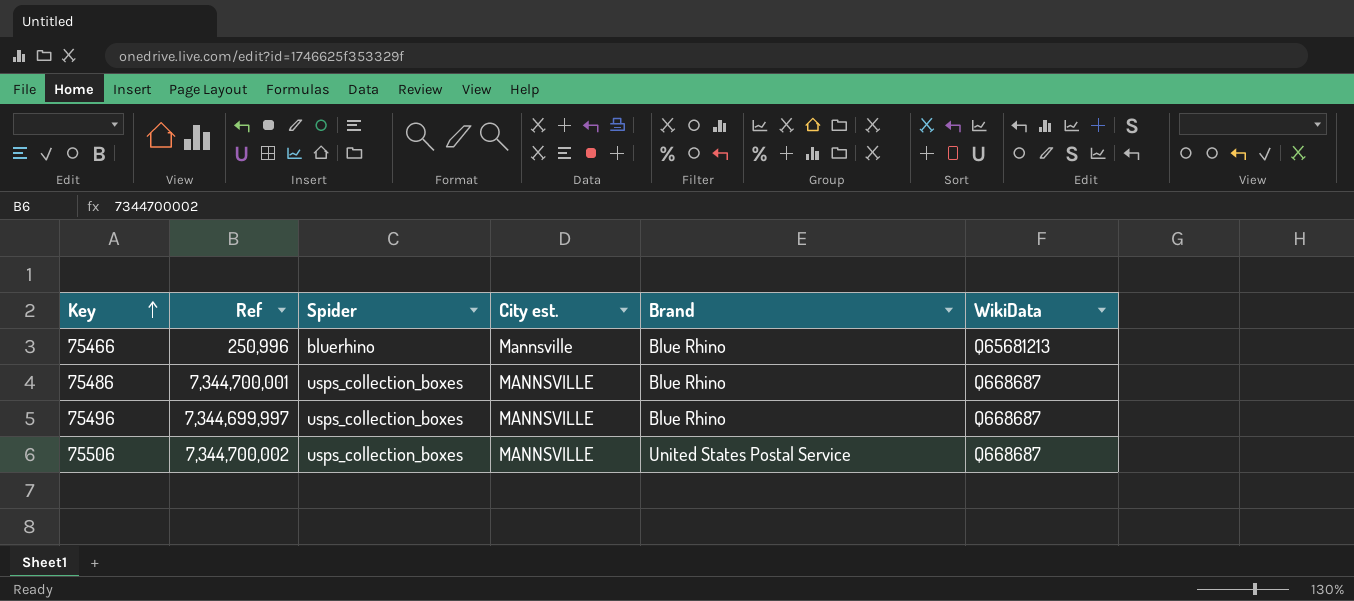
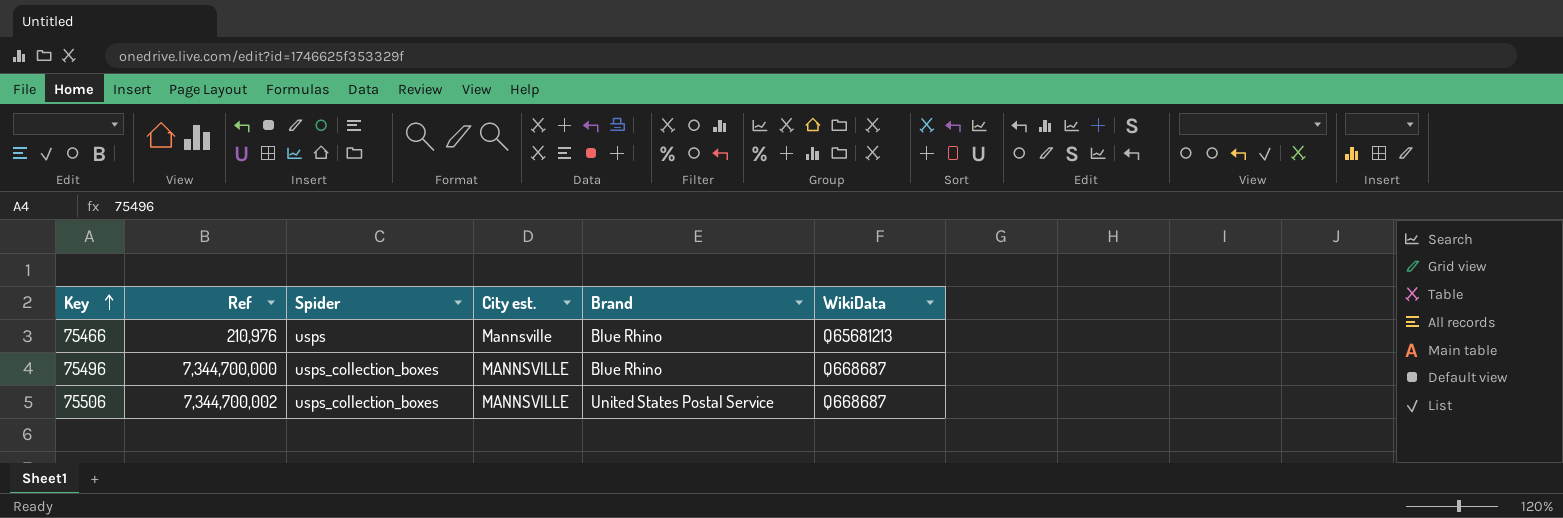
row 75486: 7,344,700,001 | usps_collection_boxes | MANNSVILLE | Blue Rhino | Q668687 -> none
75466 | Ref: 250,996 -> 210,976
75466 | Spider: bluerhino -> usps
75496 | Ref: 7,344,699,997 -> 7,344,700,000

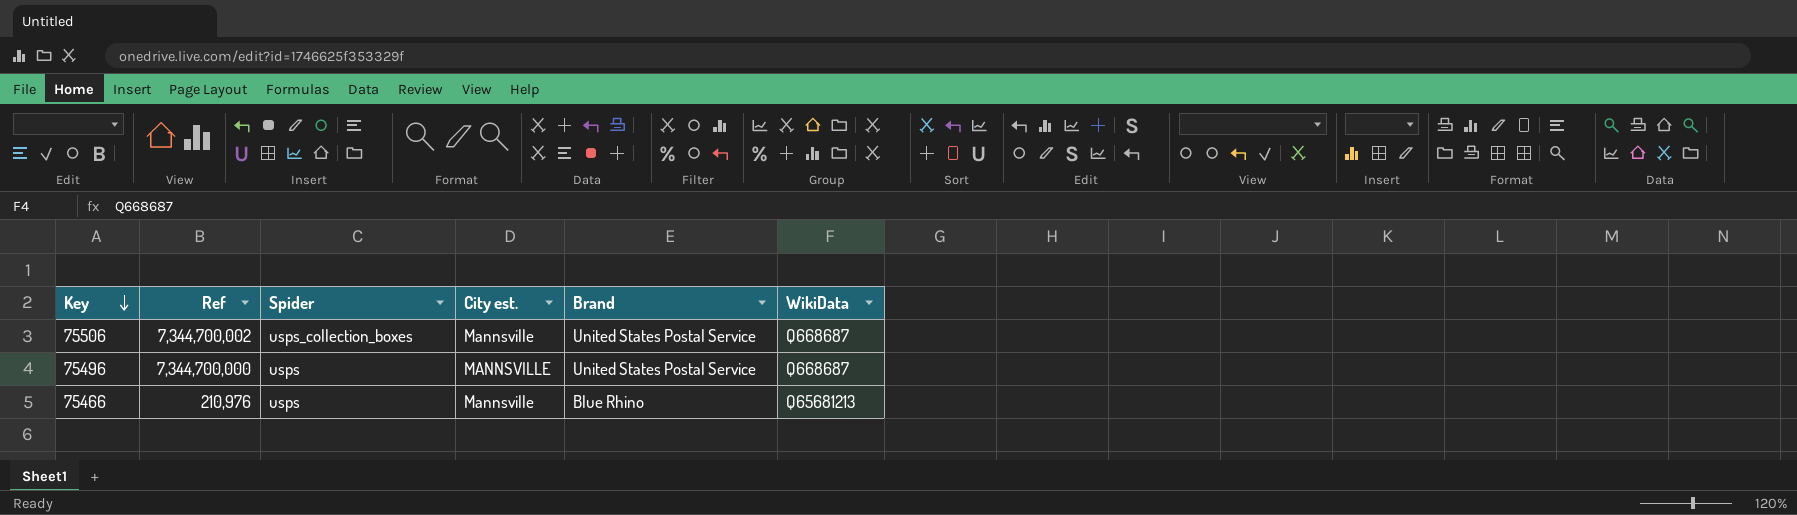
row order: Key ascending -> Key descending
75506 | City est.: MANNSVILLE -> Mannsville
75496 | Spider: usps_collection_boxes -> usps
75496 | Brand: Blue Rhino -> United States Postal Service

